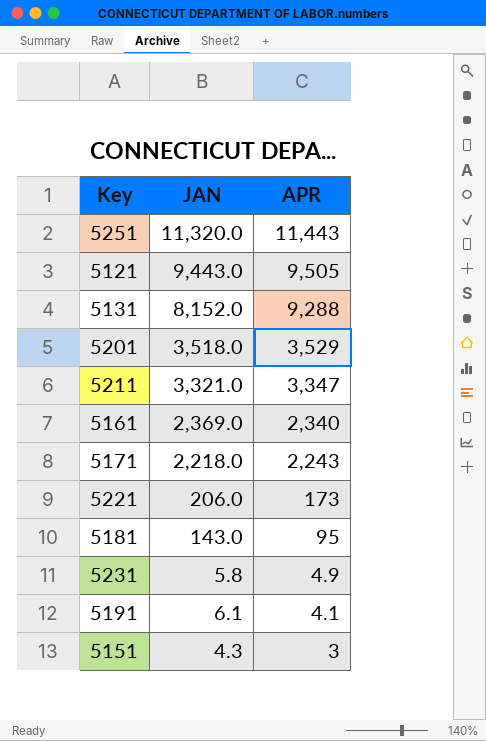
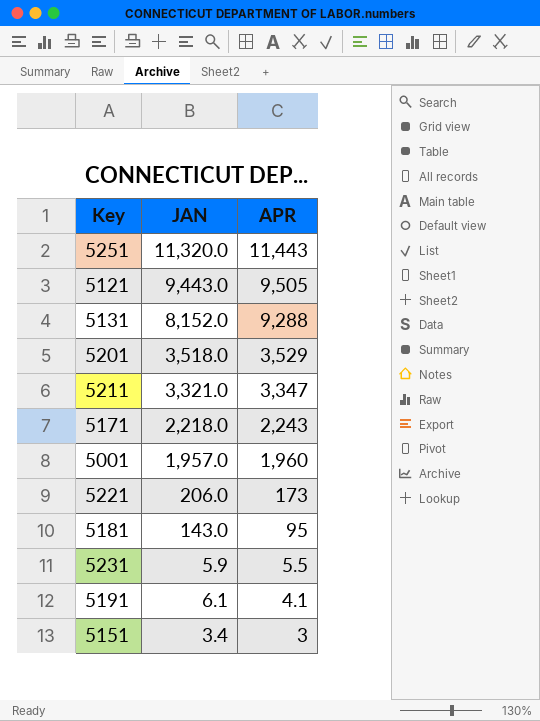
row 5161: 2,369.0 | 2,340 -> none
row 5001: none -> 1,957.0 | 1,960
5231 | JAN: 5.8 -> 5.9
5231 | APR: 4.9 -> 5.5
5151 | JAN: 4.3 -> 3.4

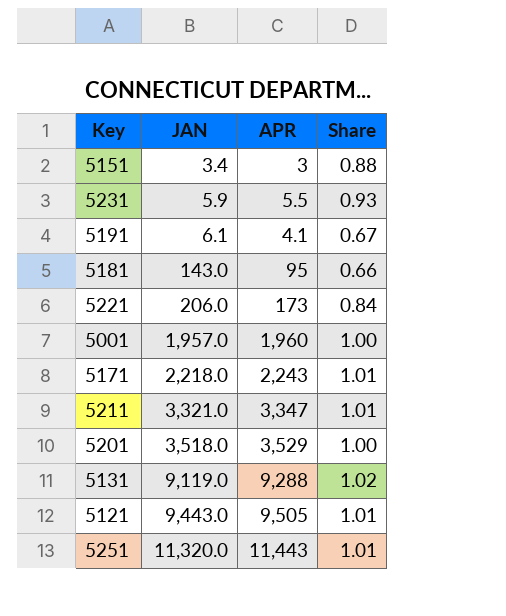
row order: APR descending -> JAN ascending
column Share | formula: none -> [APR] / [JAN]
5131 | JAN: 8,152.0 -> 9,119.0

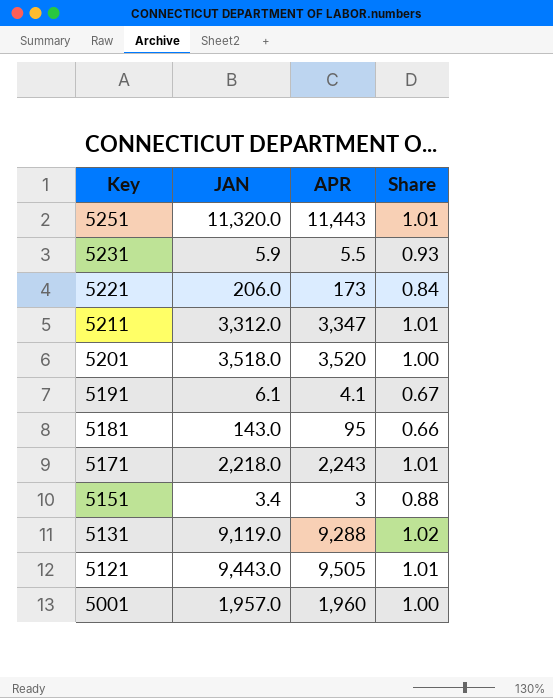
row order: JAN ascending -> Key descending
5211 | JAN: 3,321.0 -> 3,312.0
5201 | APR: 3,529 -> 3,520

